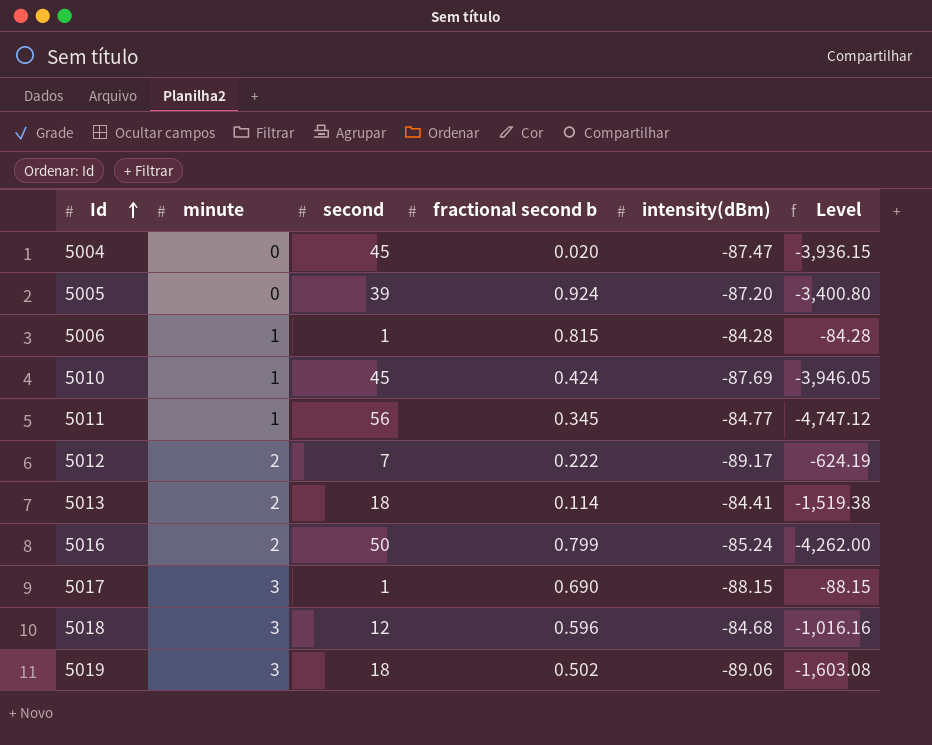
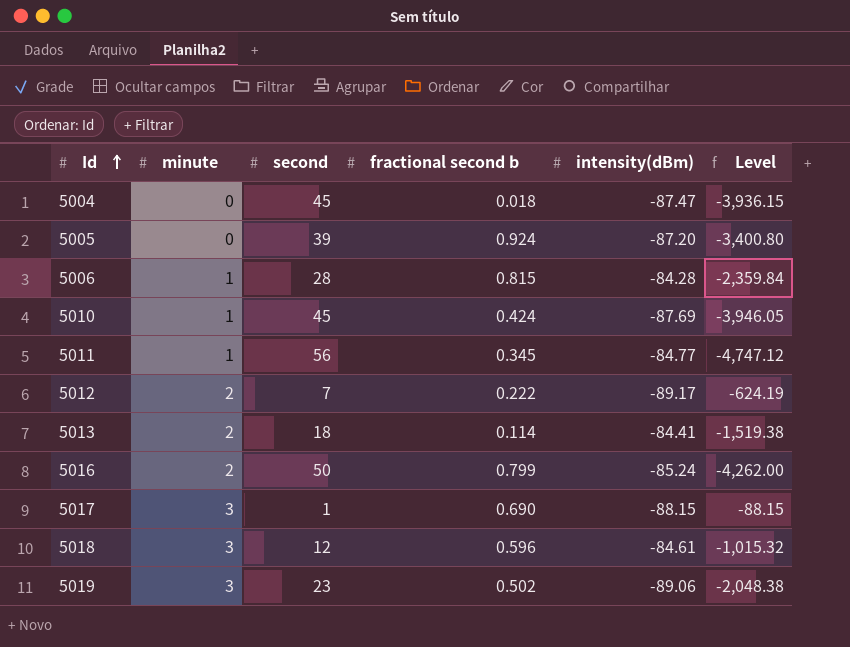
5004 | fractional second b: 0.020 -> 0.018
5006 | second: 1 -> 28
5006 | Level: -84.28 -> -2,359.84
5018 | intensity(dBm): -84.68 -> -84.61
5018 | Level: -1,016.16 -> -1,015.32
5019 | second: 18 -> 23
5019 | Level: -1,603.08 -> -2,048.38

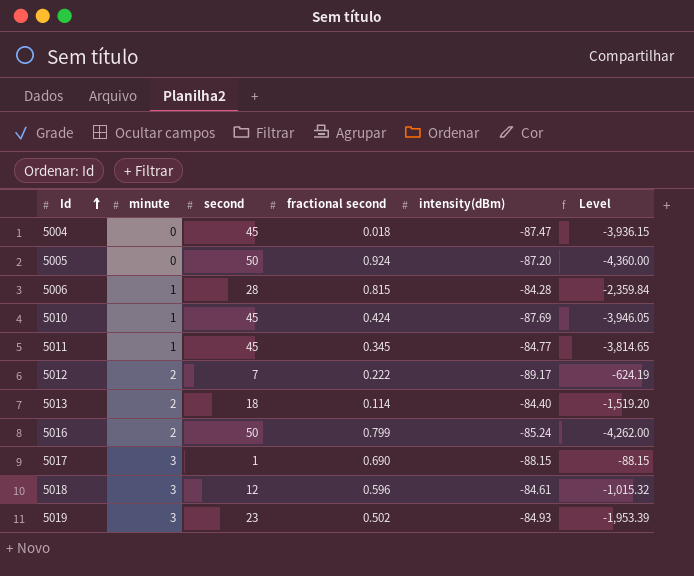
column name: fractional second b -> fractional second
5005 | second: 39 -> 50
5005 | Level: -3,400.80 -> -4,360.00
5011 | second: 56 -> 45
5011 | Level: -4,747.12 -> -3,814.65
5013 | intensity(dBm): -84.41 -> -84.40
5013 | Level: -1,519.38 -> -1,519.20
5019 | intensity(dBm): -89.06 -> -84.93
5019 | Level: -2,048.38 -> -1,953.39

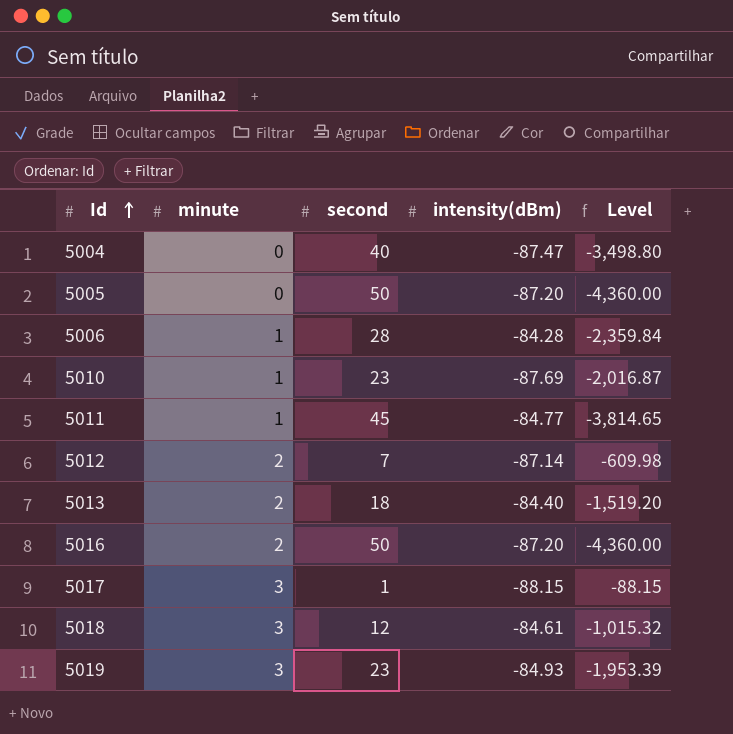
column fractional second | position: 4 -> none
5004 | second: 45 -> 40
5004 | Level: -3,936.15 -> -3,498.80
5010 | second: 45 -> 23
5010 | Level: -3,946.05 -> -2,016.87
5012 | intensity(dBm): -89.17 -> -87.14
5012 | Level: -624.19 -> -609.98
5016 | intensity(dBm): -85.24 -> -87.20
5016 | Level: -4,262.00 -> -4,360.00

